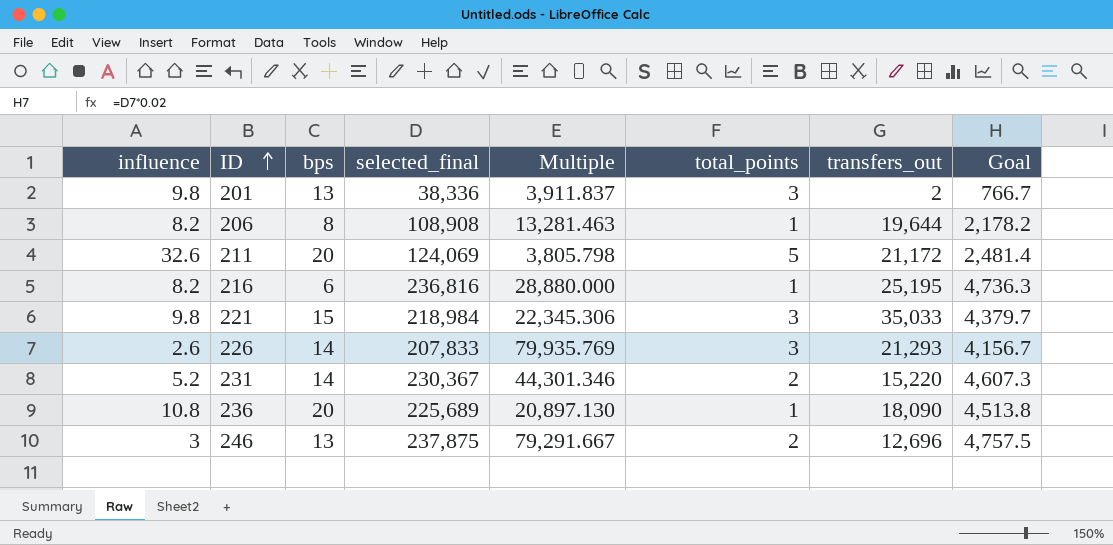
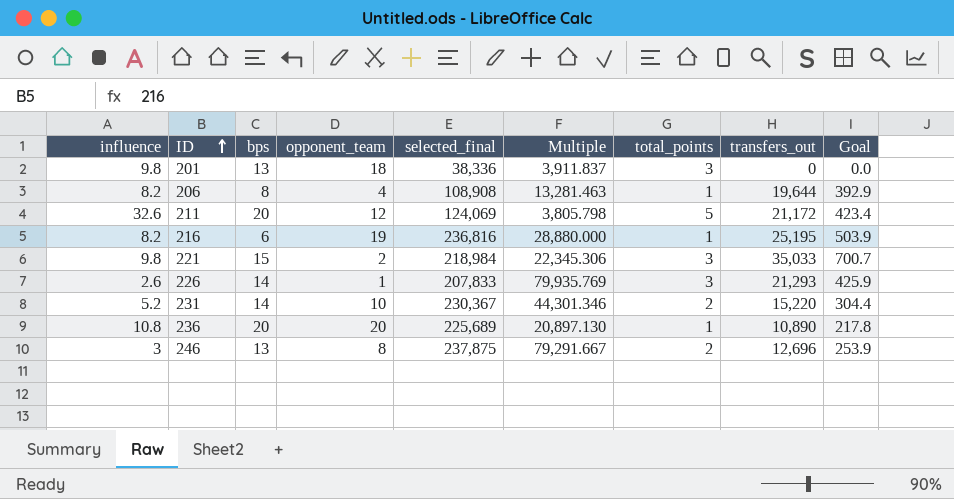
column opponent_team | position: none -> 4
column Goal | formula: [selected_final] * 0.02 -> [transfers_out] * 0.02
201 | transfers_out: 2 -> 0
236 | transfers_out: 18,090 -> 10,890

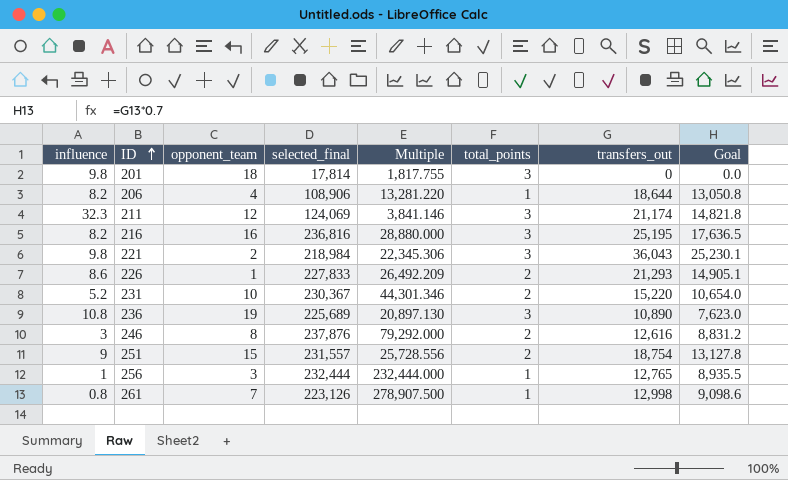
column bps | position: 3 -> none
column Goal | formula: [transfers_out] * 0.02 -> [transfers_out] * 0.7
201 | selected_final: 38,336 -> 17,814
201 | Multiple: 3,911.837 -> 1,817.755
206 | selected_final: 108,908 -> 108,906
206 | Multiple: 13,281.463 -> 13,281.220
206 | transfers_out: 19,644 -> 18,644
211 | influence: 32.6 -> 32.3
211 | Multiple: 3,805.798 -> 3,841.146
211 | total_points: 5 -> 3
211 | transfers_out: 21,172 -> 21,174
216 | opponent_team: 19 -> 16
216 | total_points: 1 -> 3
221 | transfers_out: 35,033 -> 36,043
226 | influence: 2.6 -> 8.6
226 | selected_final: 207,833 -> 227,833
226 | Multiple: 79,935.769 -> 26,492.209
226 | total_points: 3 -> 2
236 | opponent_team: 20 -> 19
236 | total_points: 1 -> 3
246 | selected_final: 237,875 -> 237,876
246 | Multiple: 79,291.667 -> 79,292.000
246 | transfers_out: 12,696 -> 12,616
row 251: none -> 9 | 15 | 231,557 | 25,728.556 | 2 | 18,754 | 13,127.8
row 256: none -> 1 | 3 | 232,444 | 232,444.000 | 1 | 12,765 | 8,935.5
row 261: none -> 0.8 | 7 | 223,126 | 278,907.500 | 1 | 12,998 | 9,098.6

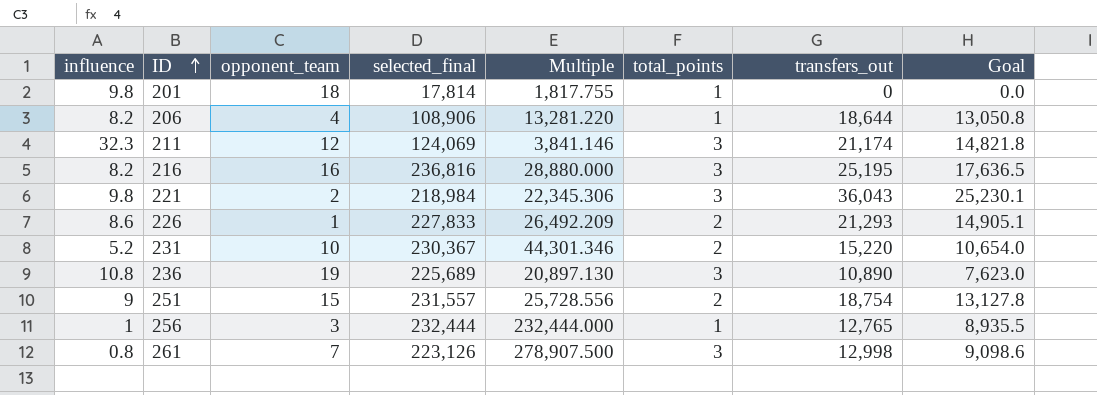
row 246: 3 | 8 | 237,876 | 79,292.000 | 2 | 12,616 | 8,831.2 -> none
201 | total_points: 3 -> 1
261 | total_points: 1 -> 3

